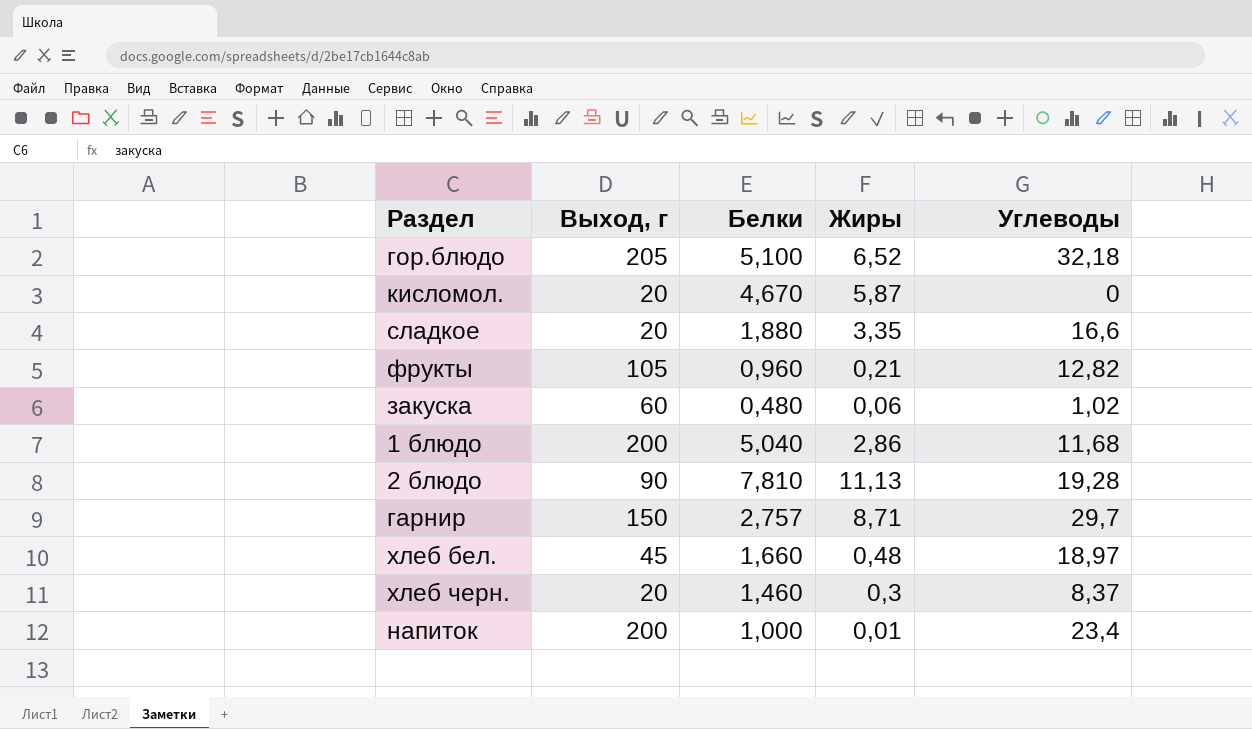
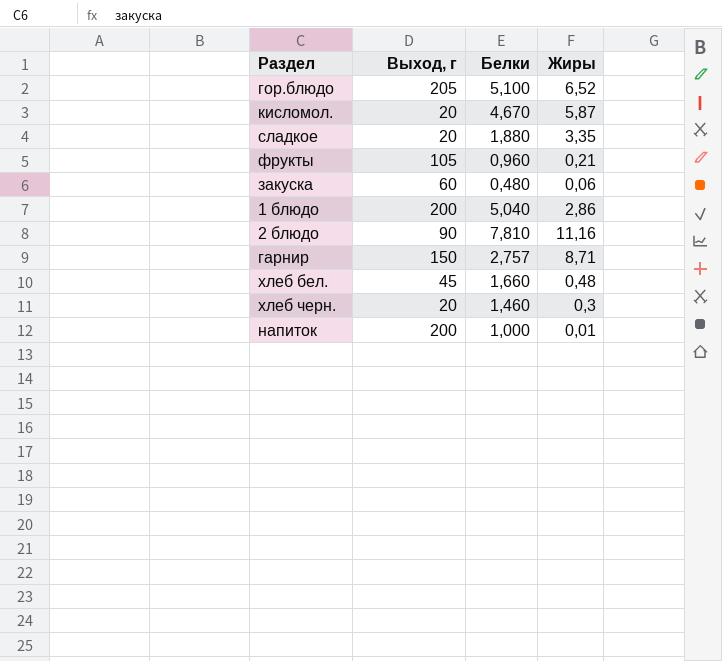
column Углеводы | position: 5 -> none
2 блюдо | Жиры: 11,13 -> 11,16

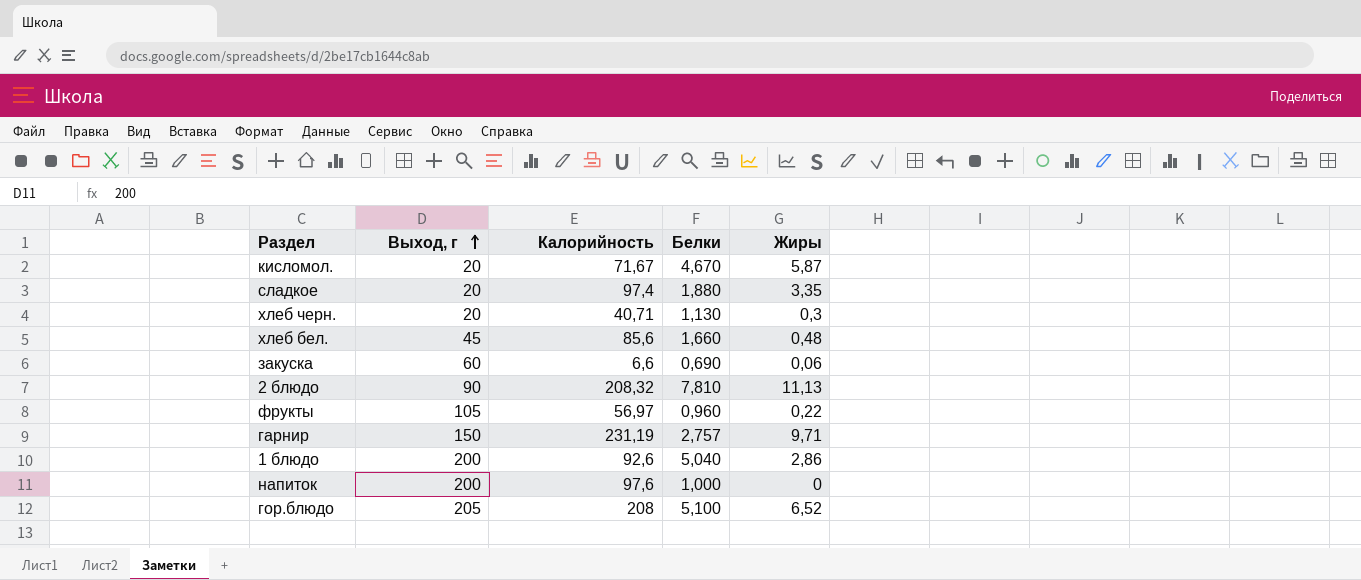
row order: none -> Выход, г ascending
column Калорийность | position: none -> 3
хлеб черн. | Белки: 1,460 -> 1,130
закуска | Белки: 0,480 -> 0,690
2 блюдо | Жиры: 11,16 -> 11,13
фрукты | Жиры: 0,21 -> 0,22
гарнир | Жиры: 8,71 -> 9,71
напиток | Жиры: 0,01 -> 0

